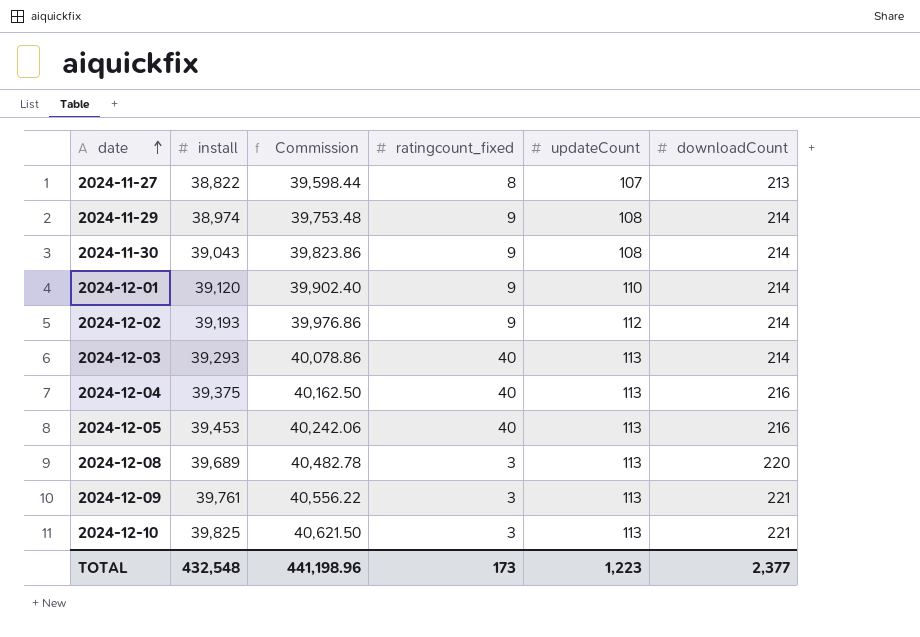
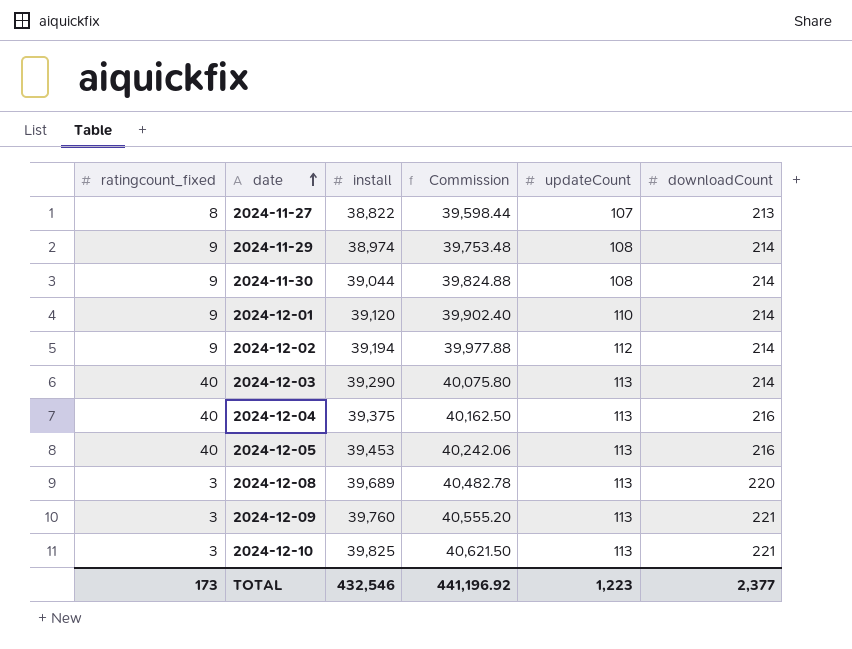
column ratingcount_fixed | position: 4 -> 1
2024-11-30 | install: 39,043 -> 39,044
2024-11-30 | Commission: 39,823.86 -> 39,824.88
2024-12-02 | install: 39,193 -> 39,194
2024-12-02 | Commission: 39,976.86 -> 39,977.88
2024-12-03 | install: 39,293 -> 39,290
2024-12-03 | Commission: 40,078.86 -> 40,075.80
2024-12-09 | install: 39,761 -> 39,760
2024-12-09 | Commission: 40,556.22 -> 40,555.20
TOTAL | install: 432,548 -> 432,546
TOTAL | Commission: 441,198.96 -> 441,196.92

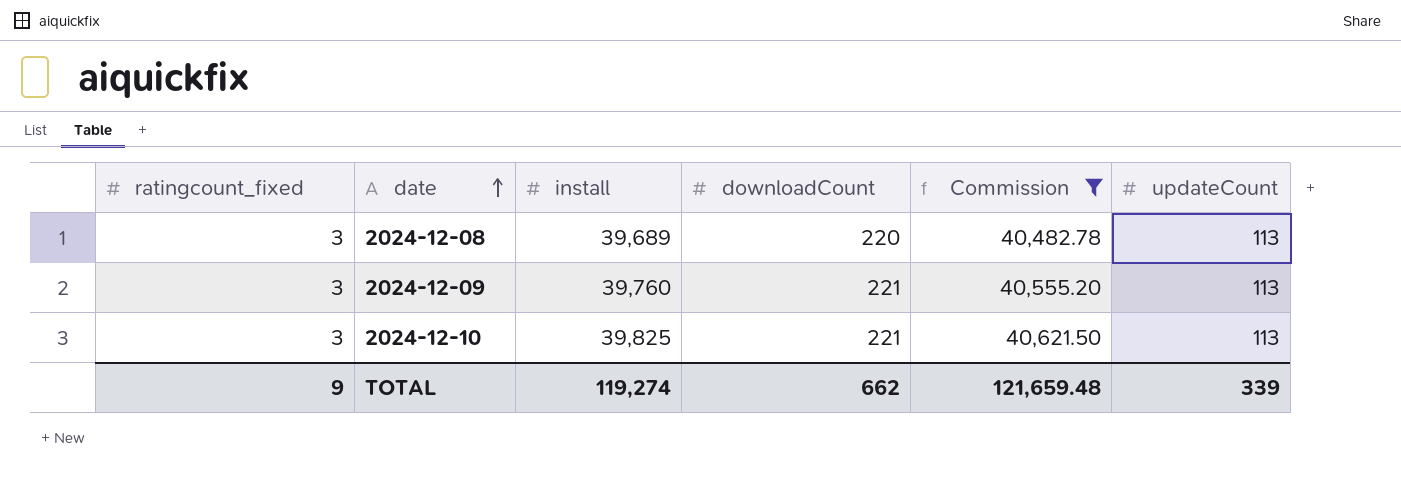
filter: none -> Commission >= 40,482.78
column downloadCount | position: 6 -> 4
TOTAL | ratingcount_fixed: 173 -> 9
TOTAL | install: 432,546 -> 119,274
TOTAL | downloadCount: 2,377 -> 662
TOTAL | Commission: 441,196.92 -> 121,659.48
TOTAL | updateCount: 1,223 -> 339

